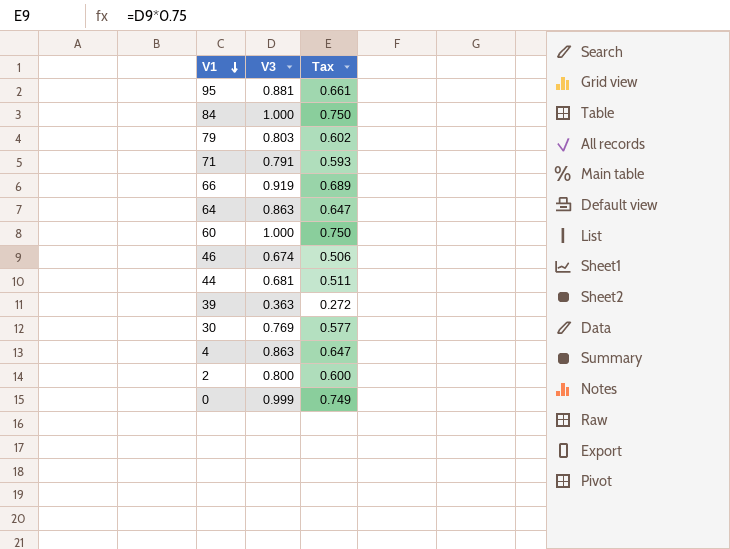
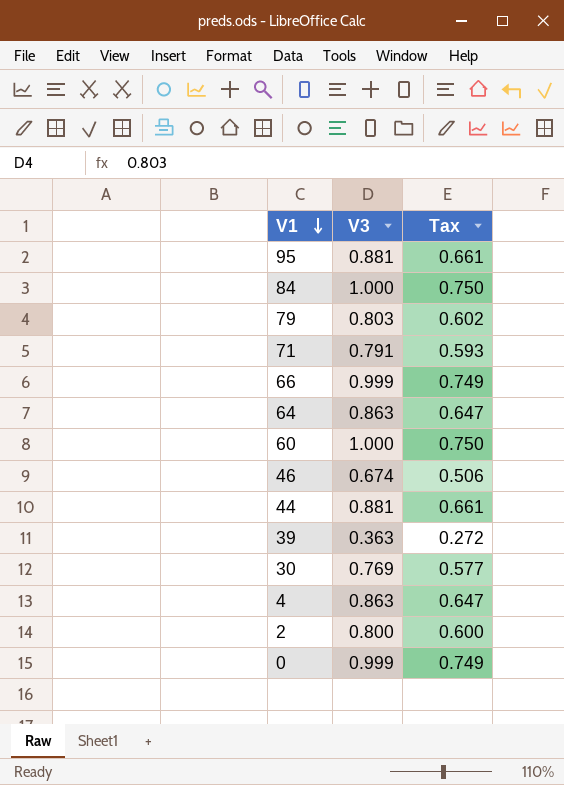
66 | V3: 0.919 -> 0.999
66 | Tax: 0.689 -> 0.749
44 | V3: 0.681 -> 0.881
44 | Tax: 0.511 -> 0.661

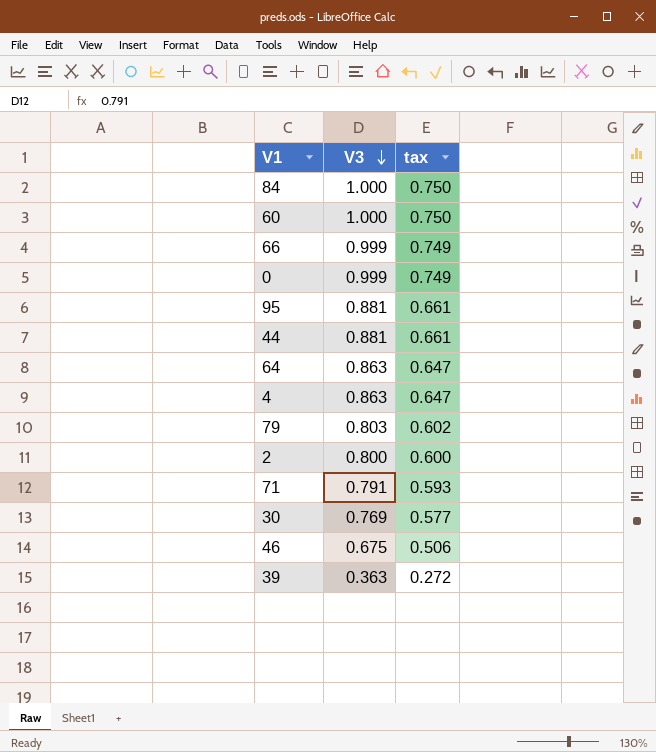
row order: V1 descending -> V3 descending
column name: Tax -> tax
46 | V3: 0.674 -> 0.675

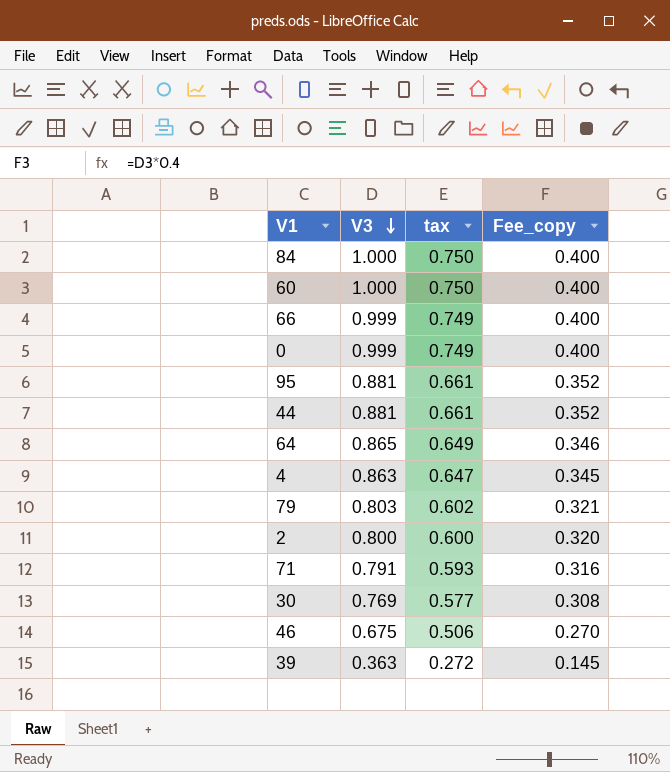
column Fee_copy | formula: none -> [V3] * 0.4
64 | V3: 0.863 -> 0.865
64 | tax: 0.647 -> 0.649

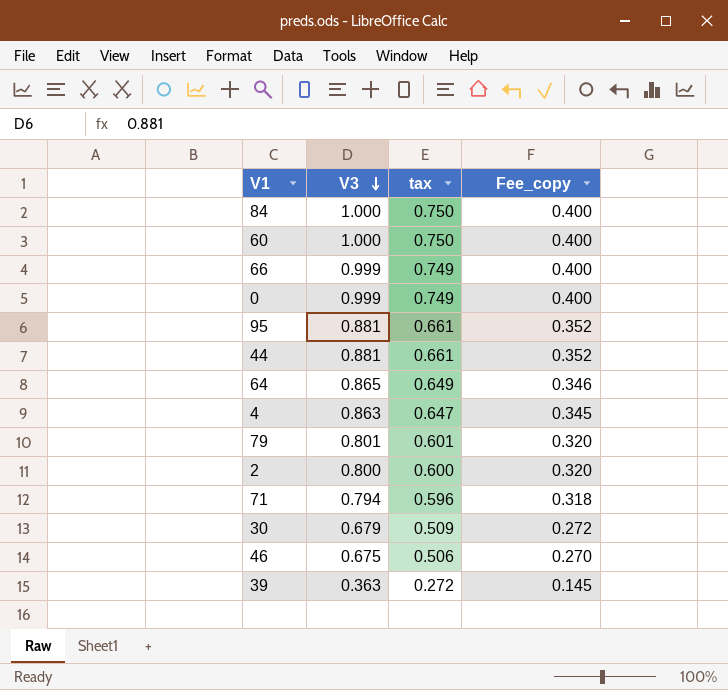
79 | V3: 0.803 -> 0.801
79 | tax: 0.602 -> 0.601
79 | Fee_copy: 0.321 -> 0.320
71 | V3: 0.791 -> 0.794
71 | tax: 0.593 -> 0.596
71 | Fee_copy: 0.316 -> 0.318
30 | V3: 0.769 -> 0.679
30 | tax: 0.577 -> 0.509
30 | Fee_copy: 0.308 -> 0.272

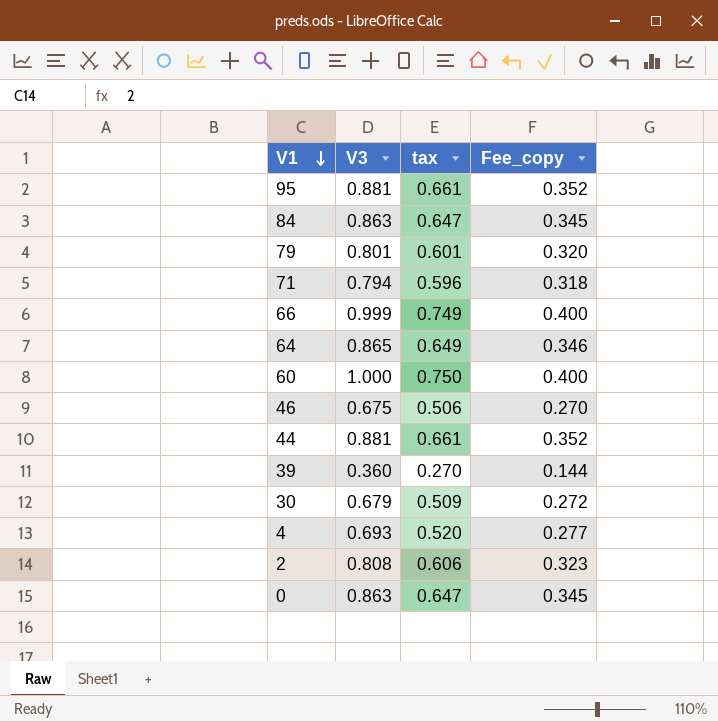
row order: V3 descending -> V1 descending
84 | V3: 1.000 -> 0.863
84 | tax: 0.750 -> 0.647
84 | Fee_copy: 0.400 -> 0.345
39 | V3: 0.363 -> 0.360
39 | tax: 0.272 -> 0.270
39 | Fee_copy: 0.145 -> 0.144
4 | V3: 0.863 -> 0.693
4 | tax: 0.647 -> 0.520
4 | Fee_copy: 0.345 -> 0.277
2 | V3: 0.800 -> 0.808
2 | tax: 0.600 -> 0.606
2 | Fee_copy: 0.320 -> 0.323
0 | V3: 0.999 -> 0.863
0 | tax: 0.749 -> 0.647
0 | Fee_copy: 0.400 -> 0.345

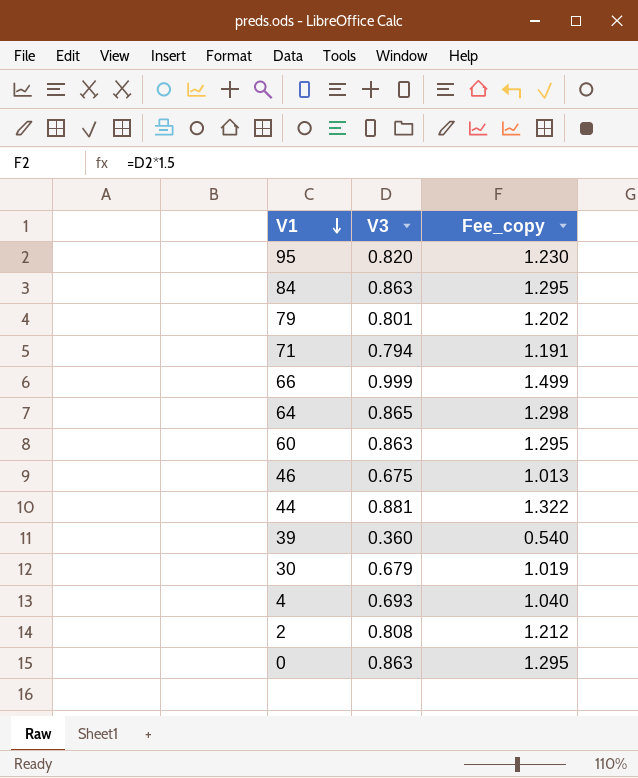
column tax | formula: [V3] * 0.75 -> none
column Fee_copy | formula: [V3] * 0.4 -> [V3] * 1.5
95 | V3: 0.881 -> 0.820
60 | V3: 1.000 -> 0.863

